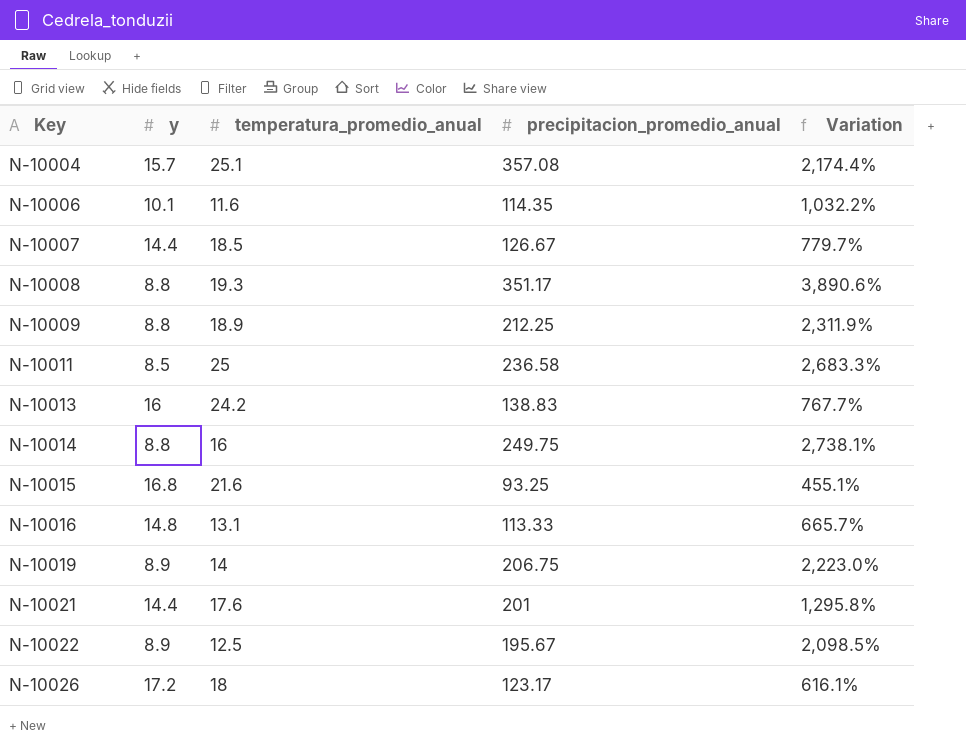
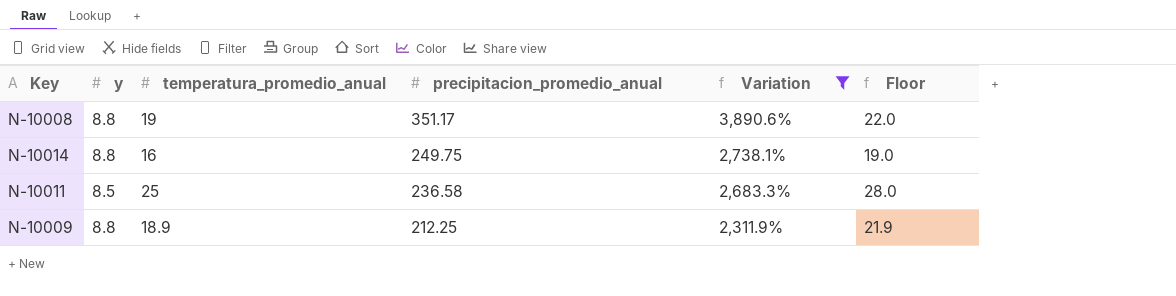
filter: none -> Variation >= 2,311.9%
row order: Key ascending -> precipitacion_promedio_anual descending
column Floor | formula: none -> [temperatura_promedio_anual] + 3
N-10008 | temperatura_promedio_anual: 19.3 -> 19

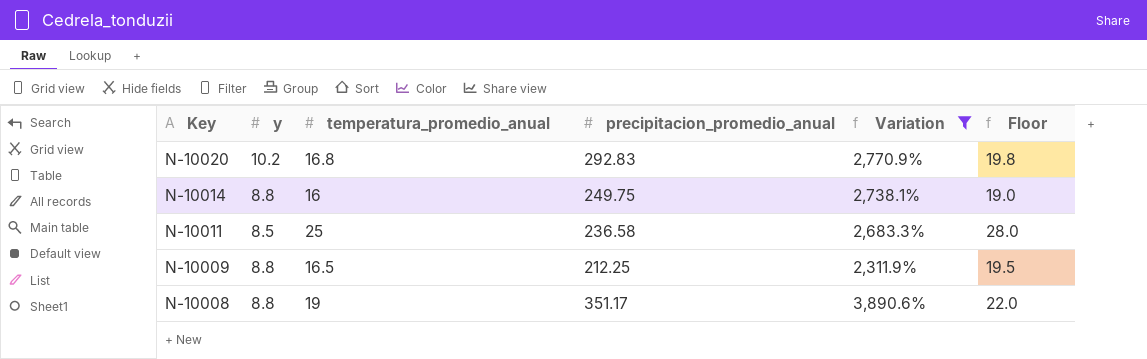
row order: precipitacion_promedio_anual descending -> Key descending
row N-10020: none -> 10.2 | 16.8 | 292.83 | 2,770.9% | 19.8
N-10009 | temperatura_promedio_anual: 18.9 -> 16.5
N-10009 | Floor: 21.9 -> 19.5

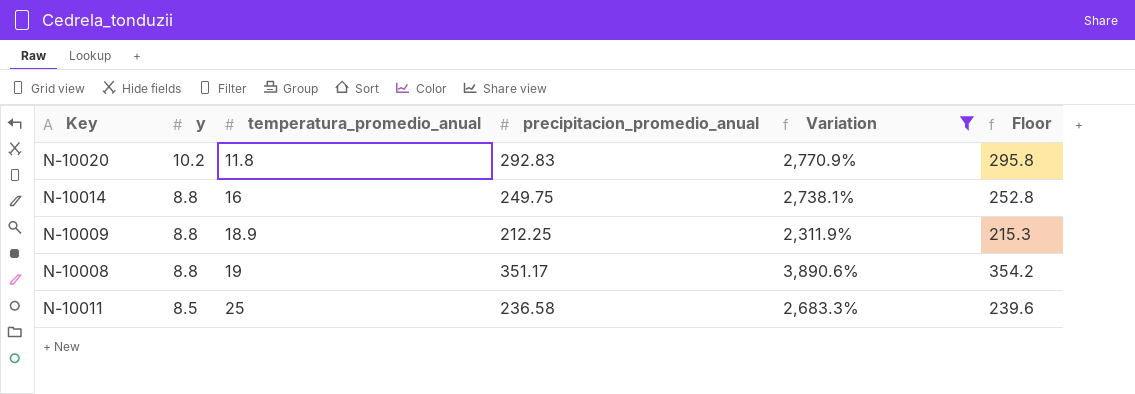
row order: Key descending -> y descending
column Floor | formula: [temperatura_promedio_anual] + 3 -> [precipitacion_promedio_anual] + 3
N-10020 | temperatura_promedio_anual: 16.8 -> 11.8
N-10009 | temperatura_promedio_anual: 16.5 -> 18.9

